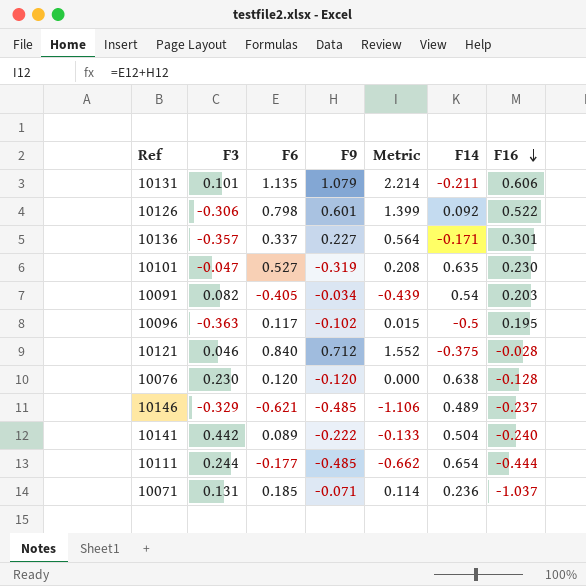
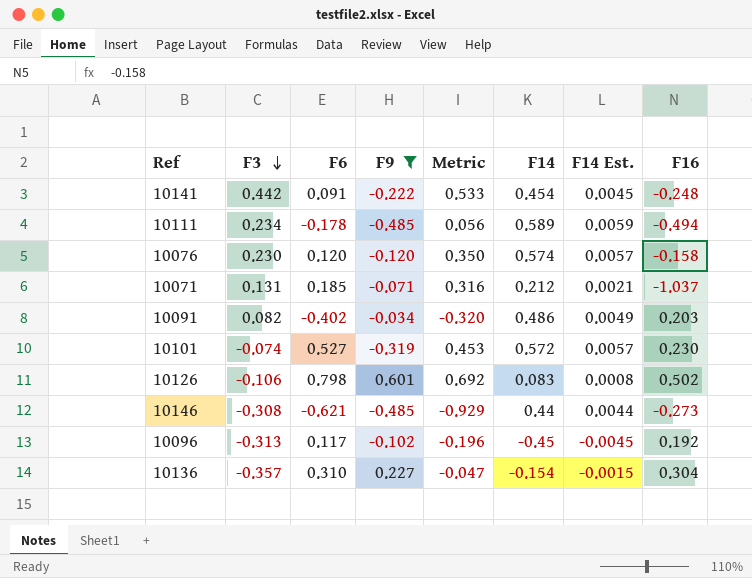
filter: none -> F9 <= 0.601
row order: F16 descending -> F3 descending
column Metric | formula: [F6] + [F9] -> [F3] + [F6]
column F14 Est. | formula: none -> [F14] * 0.01
10141 | F6: 0.089 -> 0.091
10141 | F14: 0.504 -> 0.454
10141 | F16: -0.240 -> -0.248
10111 | F3: 0.244 -> 0.234
10111 | F6: -0.177 -> -0.178
10111 | F14: 0.654 -> 0.589
10111 | F16: -0.444 -> -0.494
10076 | F14: 0.638 -> 0.574
10076 | F16: -0.128 -> -0.158
10071 | F14: 0.236 -> 0.212
10091 | F6: -0.405 -> -0.402
10091 | F14: 0.54 -> 0.486
10101 | F3: -0.047 -> -0.074
10101 | F14: 0.635 -> 0.572
10126 | F3: -0.306 -> -0.106
10126 | F14: 0.092 -> 0.083
10126 | F16: 0.522 -> 0.502
10146 | F3: -0.329 -> -0.308
10146 | F14: 0.489 -> 0.44
10146 | F16: -0.237 -> -0.273
10096 | F3: -0.363 -> -0.313
10096 | F14: -0.5 -> -0.45
10096 | F16: 0.195 -> 0.192
10136 | F6: 0.337 -> 0.310
10136 | F14: -0.171 -> -0.154
10136 | F16: 0.301 -> 0.304

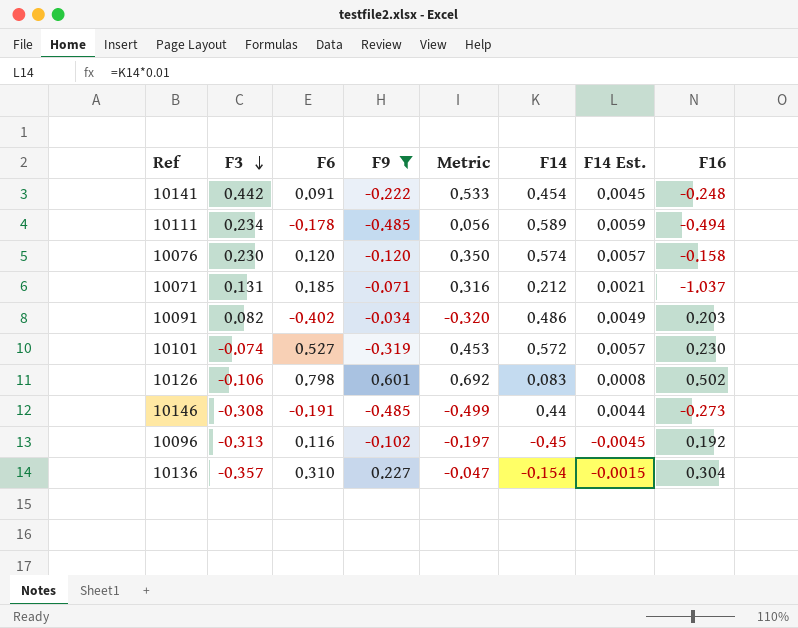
10146 | F6: -0.621 -> -0.191
10146 | Metric: -0.929 -> -0.499
10096 | F6: 0.117 -> 0.116
10096 | Metric: -0.196 -> -0.197

